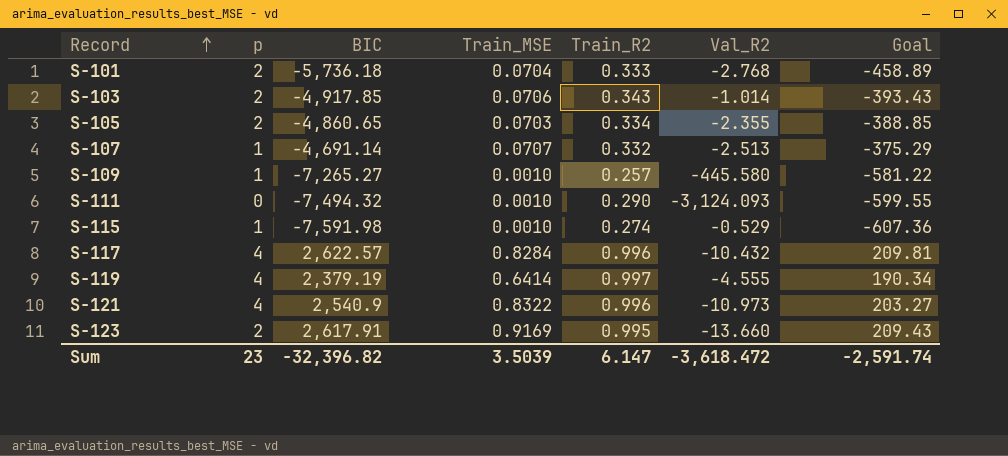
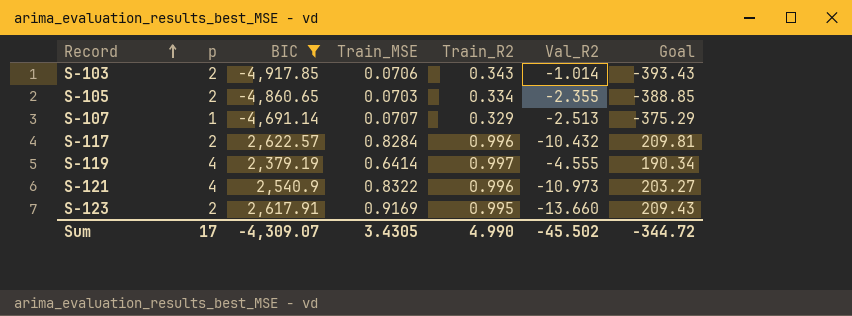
filter: none -> BIC >= -4,917.85
S-107 | Train_R2: 0.332 -> 0.329
S-117 | p: 4 -> 2
Sum | p: 23 -> 17
Sum | BIC: -32,396.82 -> -4,309.07
Sum | Train_MSE: 3.5039 -> 3.4305
Sum | Train_R2: 6.147 -> 4.990
Sum | Val_R2: -3,618.472 -> -45.502
Sum | Goal: -2,591.74 -> -344.72

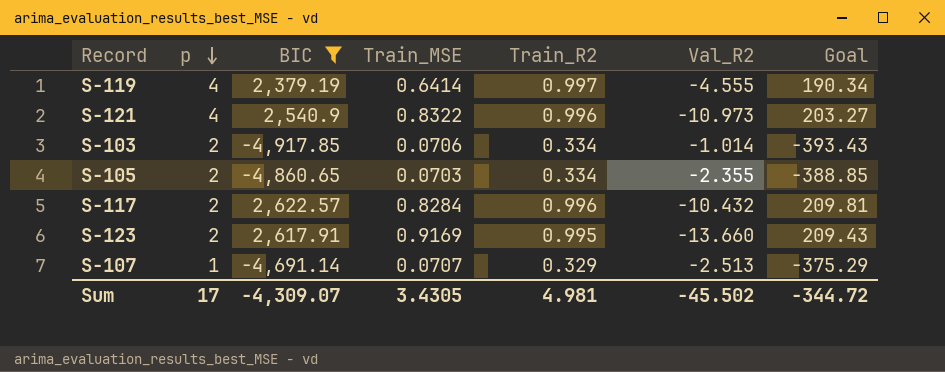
row order: Record ascending -> p descending
S-103 | Train_R2: 0.343 -> 0.334
Sum | Train_R2: 4.990 -> 4.981

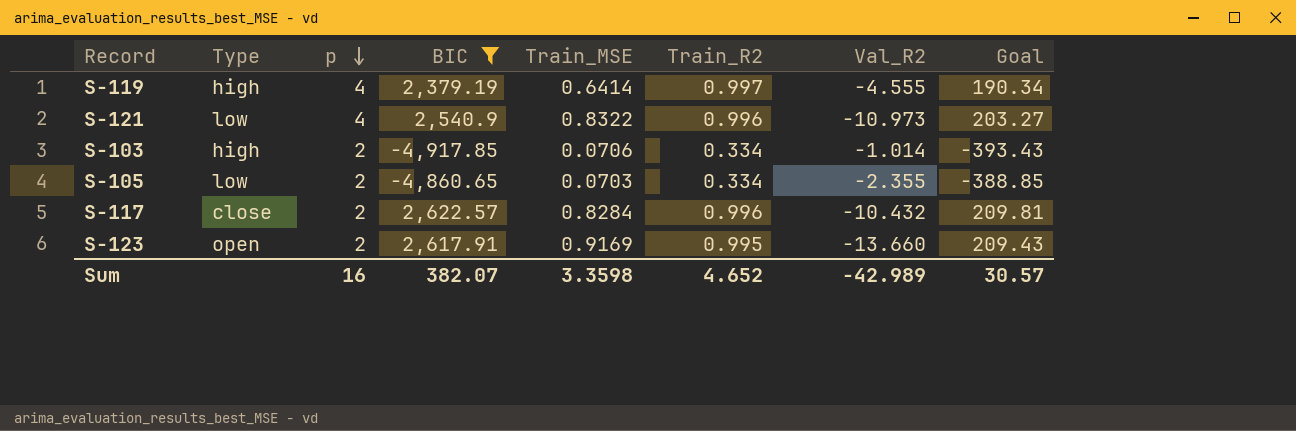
column Type | position: none -> 2
row S-107: 1 | -4,691.14 | 0.0707 | 0.329 | -2.513 | -375.29 -> none
Sum | p: 17 -> 16
Sum | BIC: -4,309.07 -> 382.07
Sum | Train_MSE: 3.4305 -> 3.3598
Sum | Train_R2: 4.981 -> 4.652
Sum | Val_R2: -45.502 -> -42.989
Sum | Goal: -344.72 -> 30.57

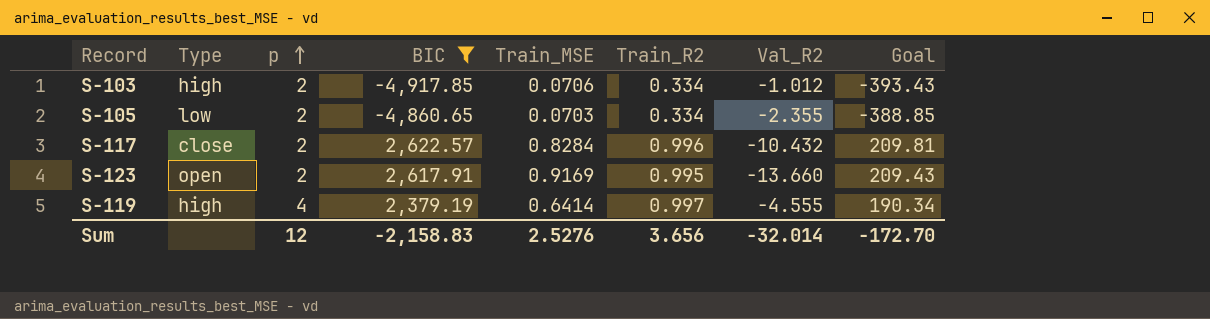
row order: p descending -> p ascending
row S-121: low | 4 | 2,540.9 | 0.8322 | 0.996 | -10.973 | 203.27 -> none
S-103 | Val_R2: -1.014 -> -1.012
Sum | p: 16 -> 12
Sum | BIC: 382.07 -> -2,158.83
Sum | Train_MSE: 3.3598 -> 2.5276
Sum | Train_R2: 4.652 -> 3.656
Sum | Val_R2: -42.989 -> -32.014
Sum | Goal: 30.57 -> -172.70

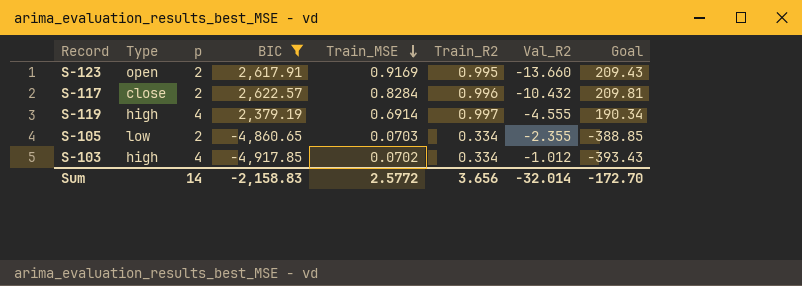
row order: p ascending -> Train_MSE descending
S-119 | Train_MSE: 0.6414 -> 0.6914
S-103 | p: 2 -> 4
S-103 | Train_MSE: 0.0706 -> 0.0702
Sum | p: 12 -> 14
Sum | Train_MSE: 2.5276 -> 2.5772

